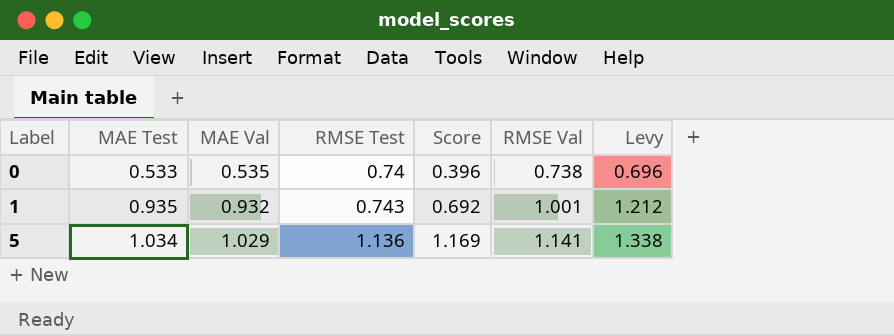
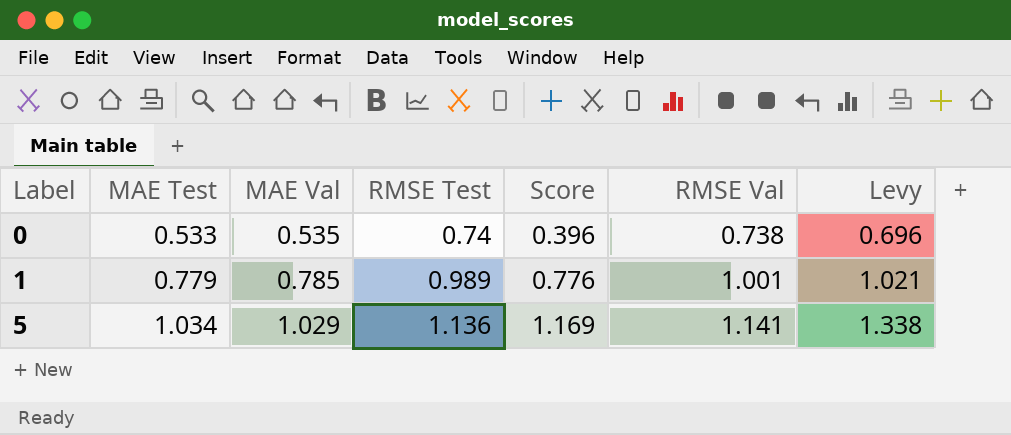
1 | MAE Test: 0.935 -> 0.779
1 | MAE Val: 0.932 -> 0.785
1 | RMSE Test: 0.743 -> 0.989
1 | Score: 0.692 -> 0.776
1 | Levy: 1.212 -> 1.021

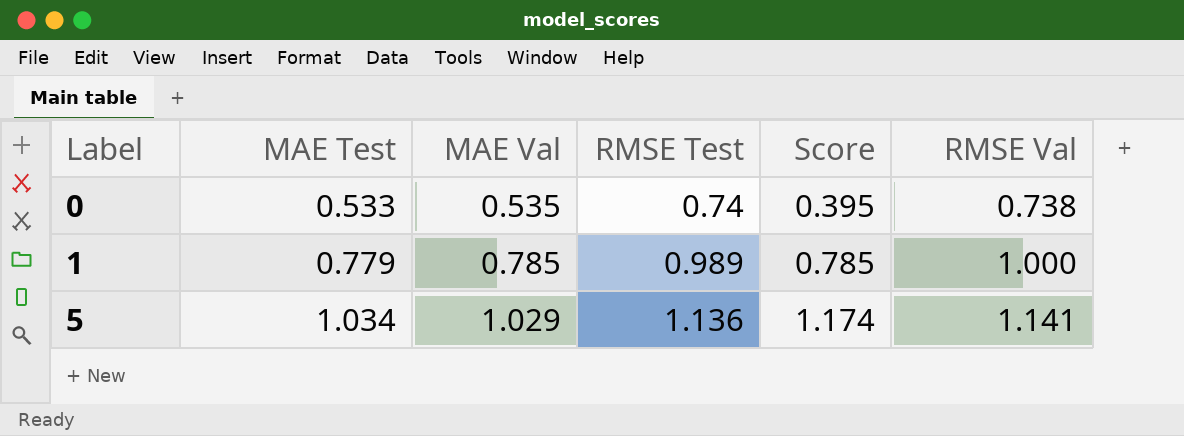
column Levy | formula: [MAE Val] * 1.3 -> none
column Score | formula: [MAE Val] * [RMSE Test] -> [MAE Val] * [RMSE Val]
1 | RMSE Val: 1.001 -> 1.000

